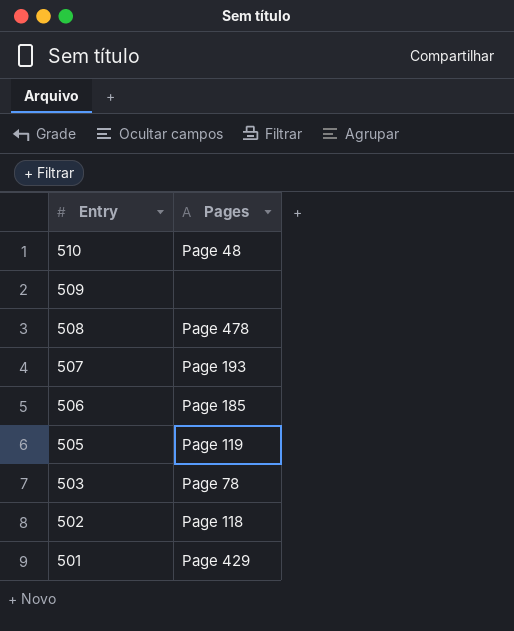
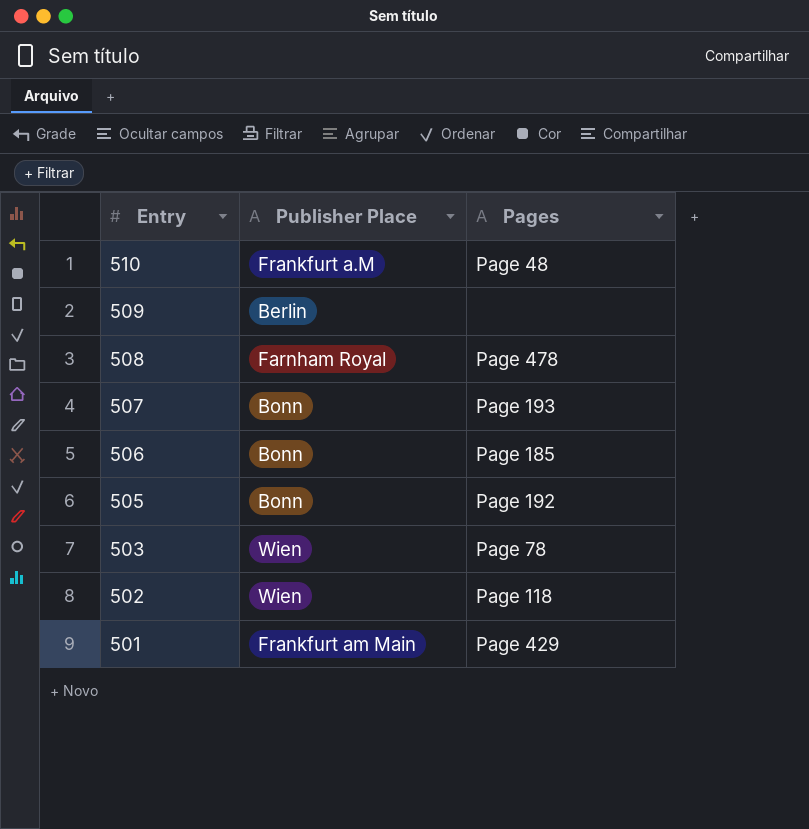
column Publisher Place | position: none -> 2
505 | Pages: Page 119 -> Page 192

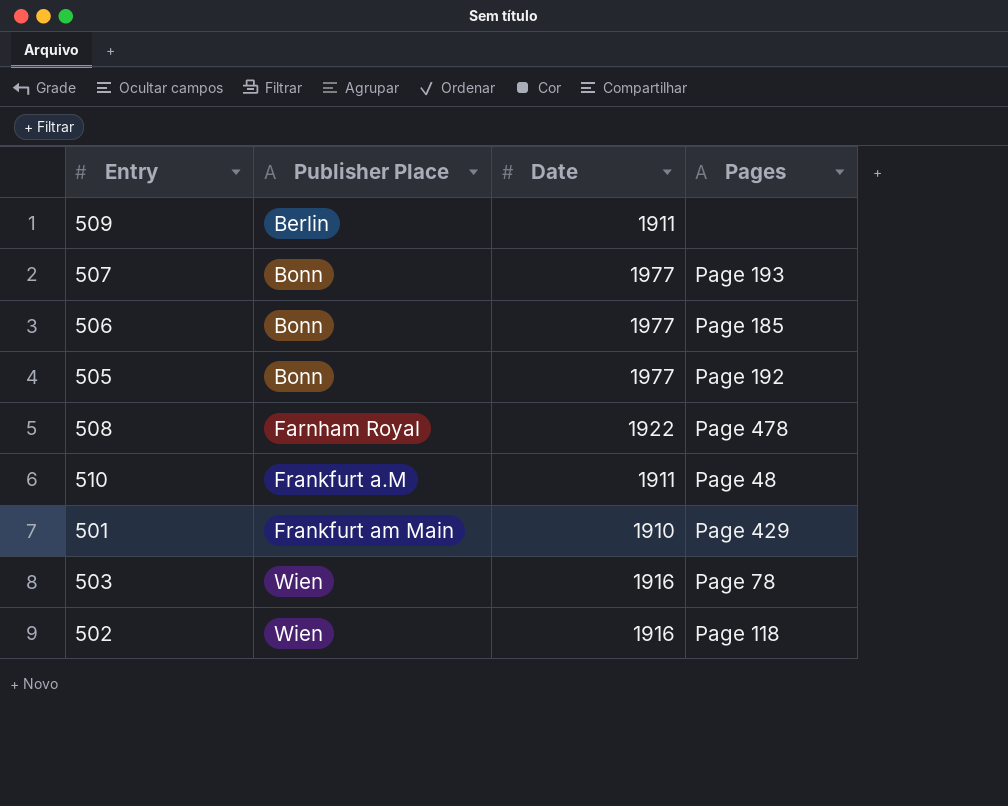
row order: Entry descending -> Publisher Place ascending
column Date | position: none -> 3

